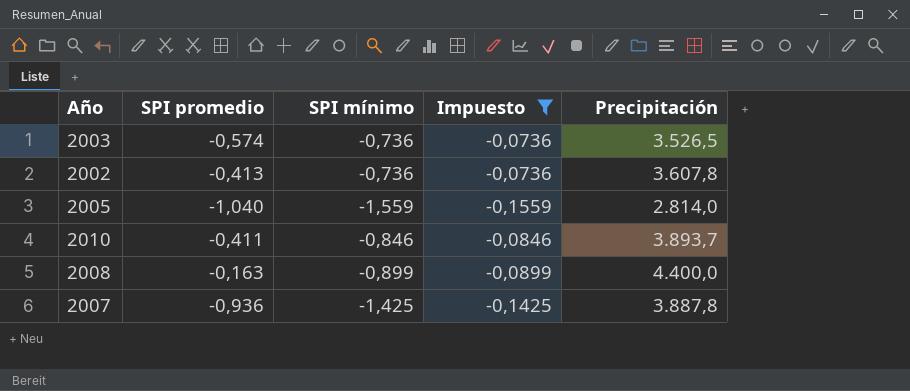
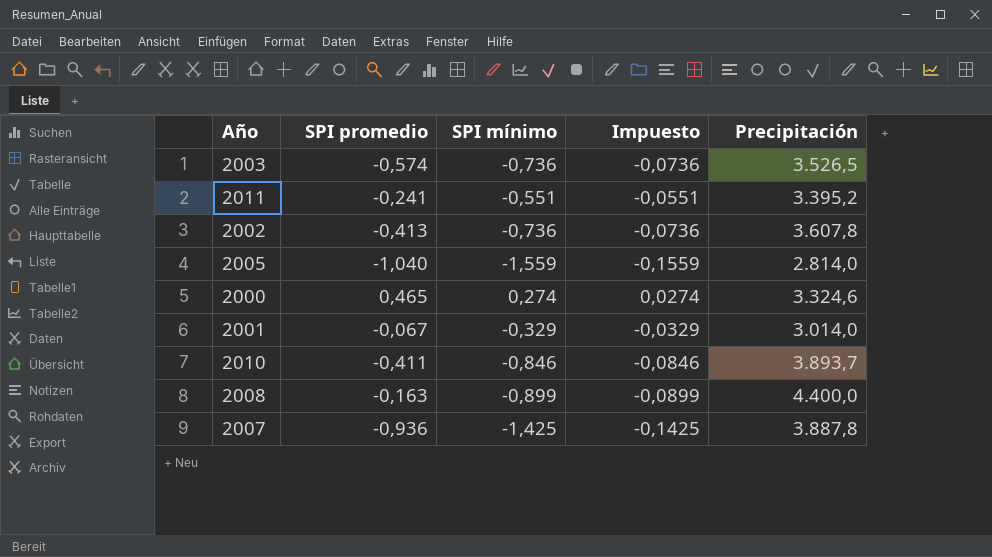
filter: Impuesto <= -0,0736 -> none

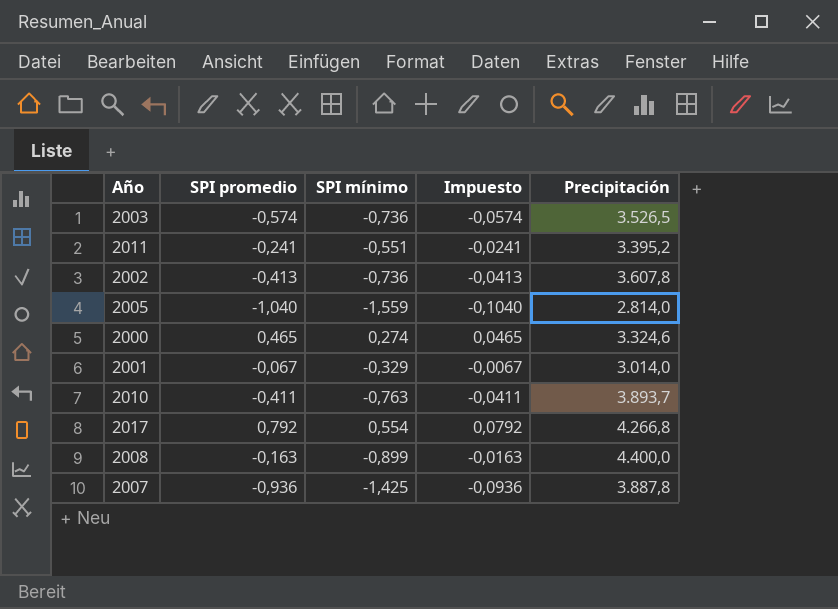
column Impuesto | formula: [SPI mínimo] * 0,1 -> [SPI promedio] * 0,1
2010 | SPI mínimo: -0,846 -> -0,763
row 2017: none -> 0,792 | 0,554 | 0,0792 | 4.266,8

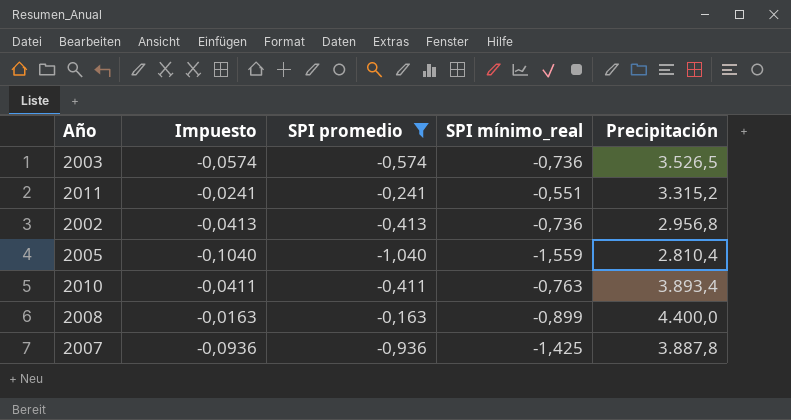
filter: none -> SPI promedio <= -0,163
column Impuesto | position: 4 -> 2
column name: SPI mínimo -> SPI mínimo_real
2011 | Precipitación: 3.395,2 -> 3.315,2
2002 | Precipitación: 3.607,8 -> 2.956,8
2005 | Precipitación: 2.814,0 -> 2.810,4
2010 | Precipitación: 3.893,7 -> 3.893,4

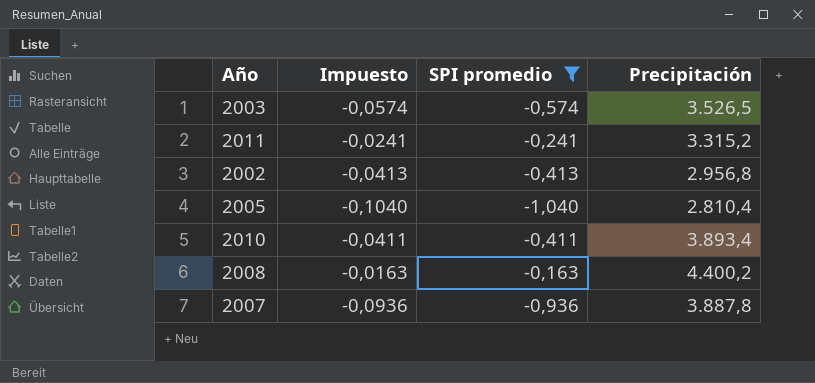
column SPI mínimo_real | position: 4 -> none
2008 | Precipitación: 4.400,0 -> 4.400,2

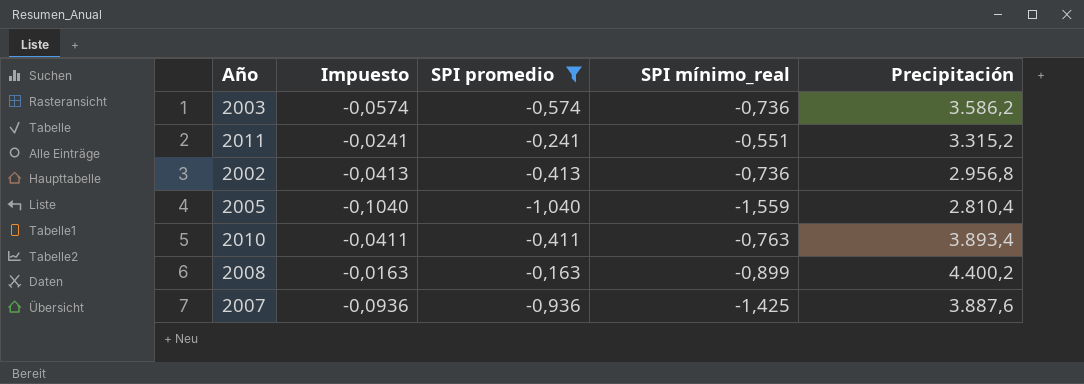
column SPI mínimo_real | position: none -> 4
2003 | Precipitación: 3.526,5 -> 3.586,2
2007 | Precipitación: 3.887,8 -> 3.887,6

